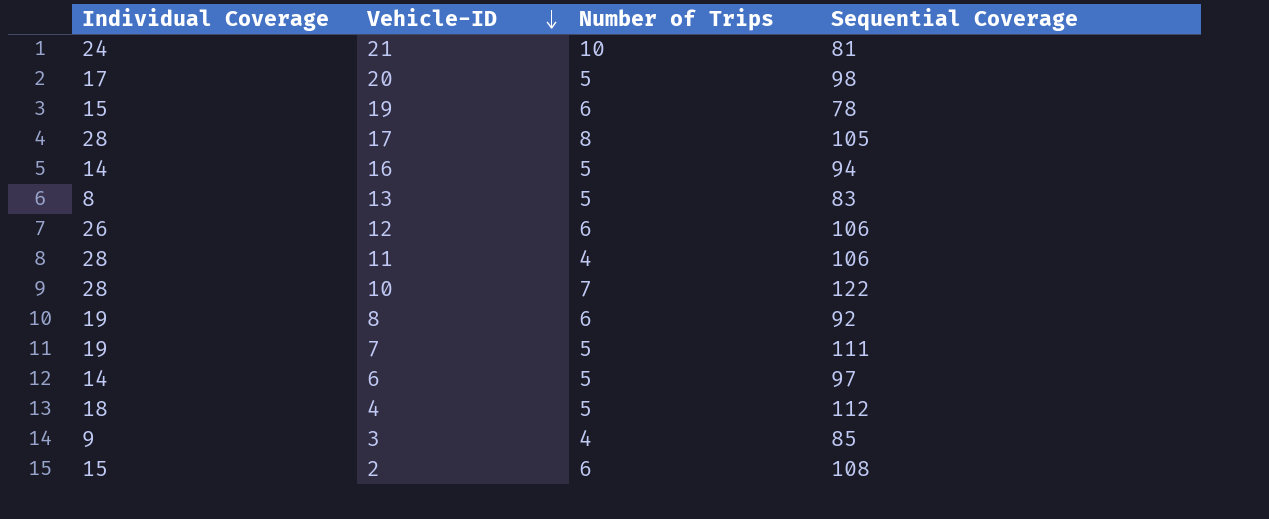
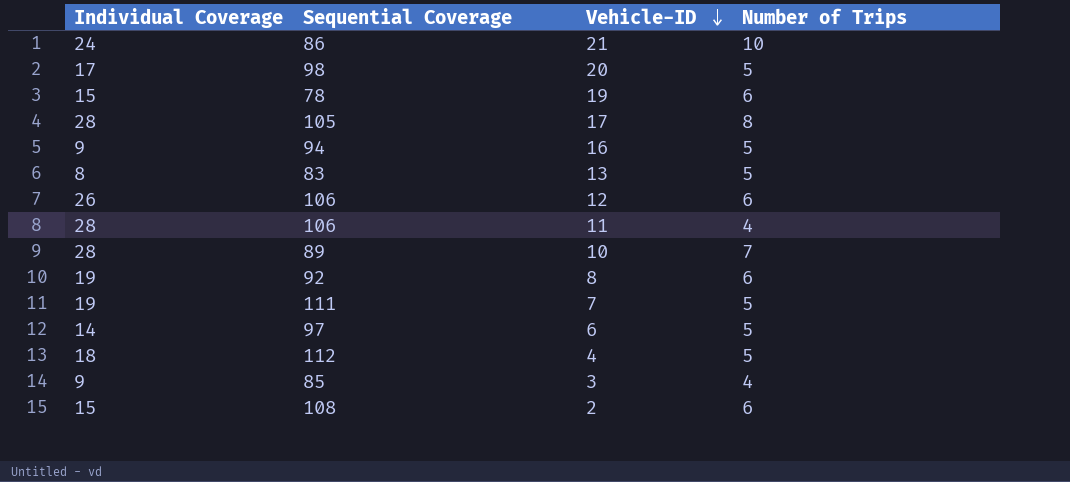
column Sequential Coverage | position: 4 -> 2
21 | Sequential Coverage: 81 -> 86
16 | Individual Coverage: 14 -> 9
10 | Sequential Coverage: 122 -> 89

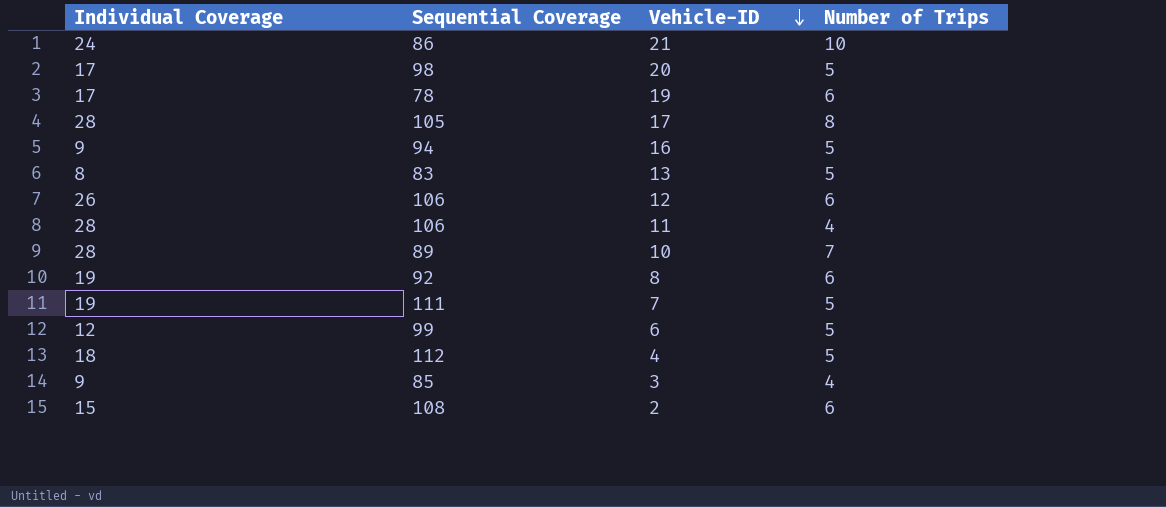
19 | Individual Coverage: 15 -> 17
6 | Individual Coverage: 14 -> 12
6 | Sequential Coverage: 97 -> 99

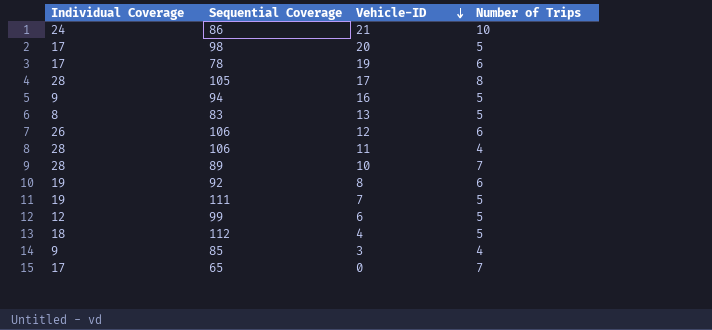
row 2: 15 | 108 | 6 -> none
row 0: none -> 17 | 65 | 7

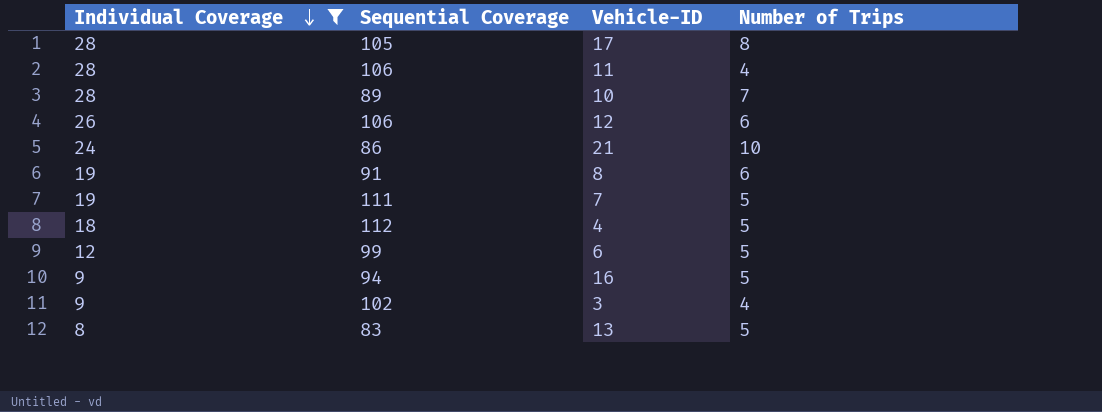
filter: none -> Individual Coverage != 17
row order: Vehicle-ID descending -> Individual Coverage descending
8 | Sequential Coverage: 92 -> 91
3 | Sequential Coverage: 85 -> 102

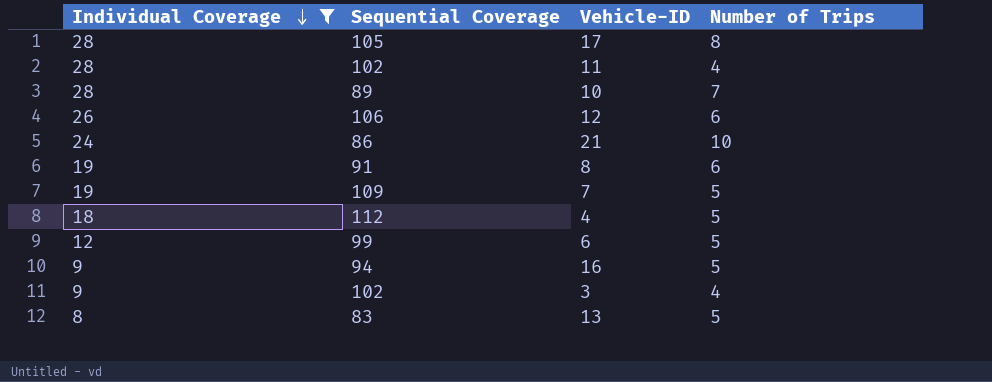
11 | Sequential Coverage: 106 -> 102
7 | Sequential Coverage: 111 -> 109

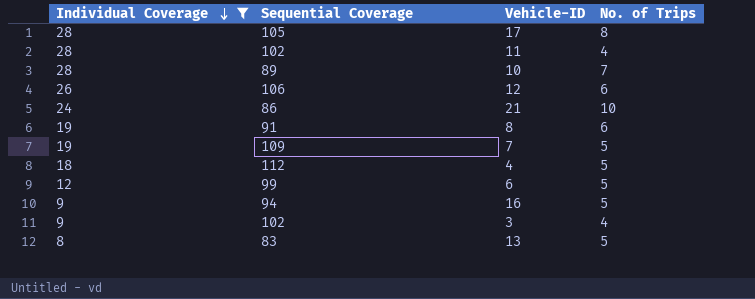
column name: Number of Trips -> No. of Trips

